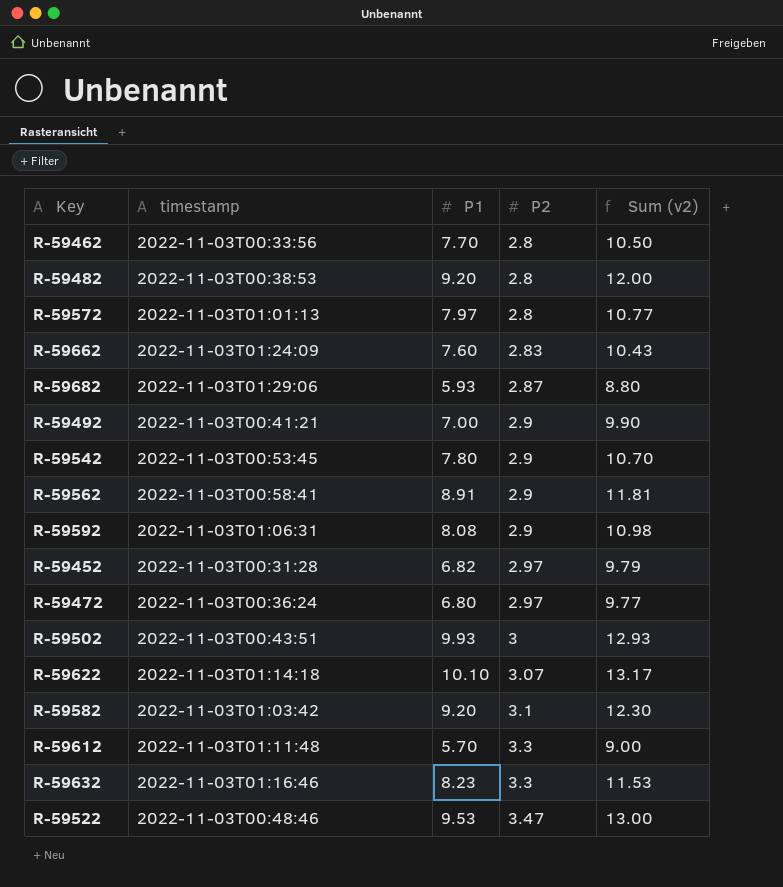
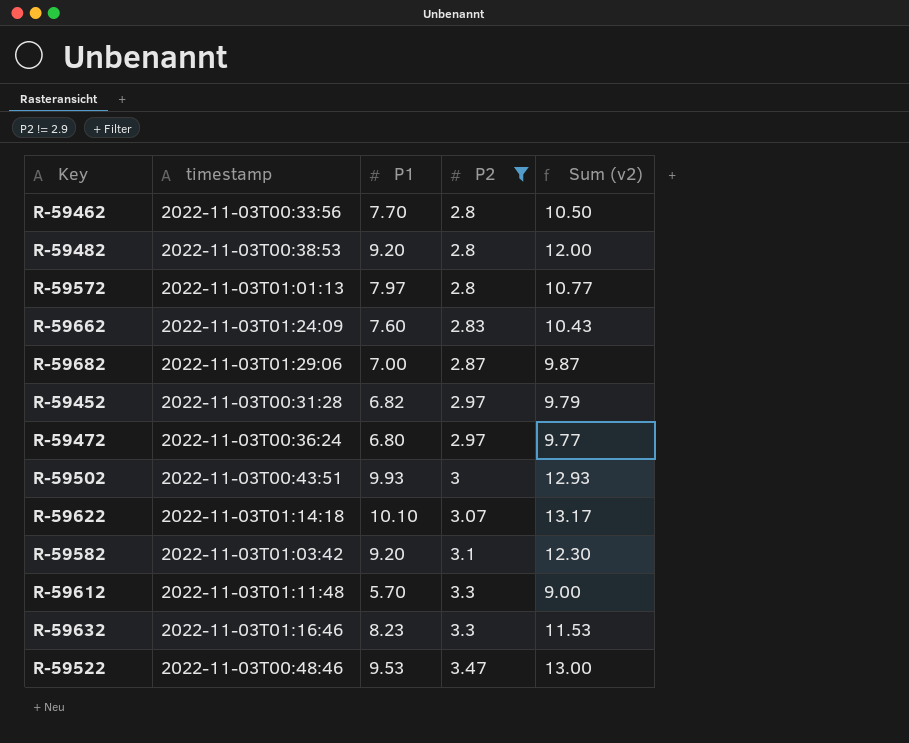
filter: none -> P2 != 2.9
R-59682 | P1: 5.93 -> 7.00
R-59682 | Sum (v2): 8.80 -> 9.87

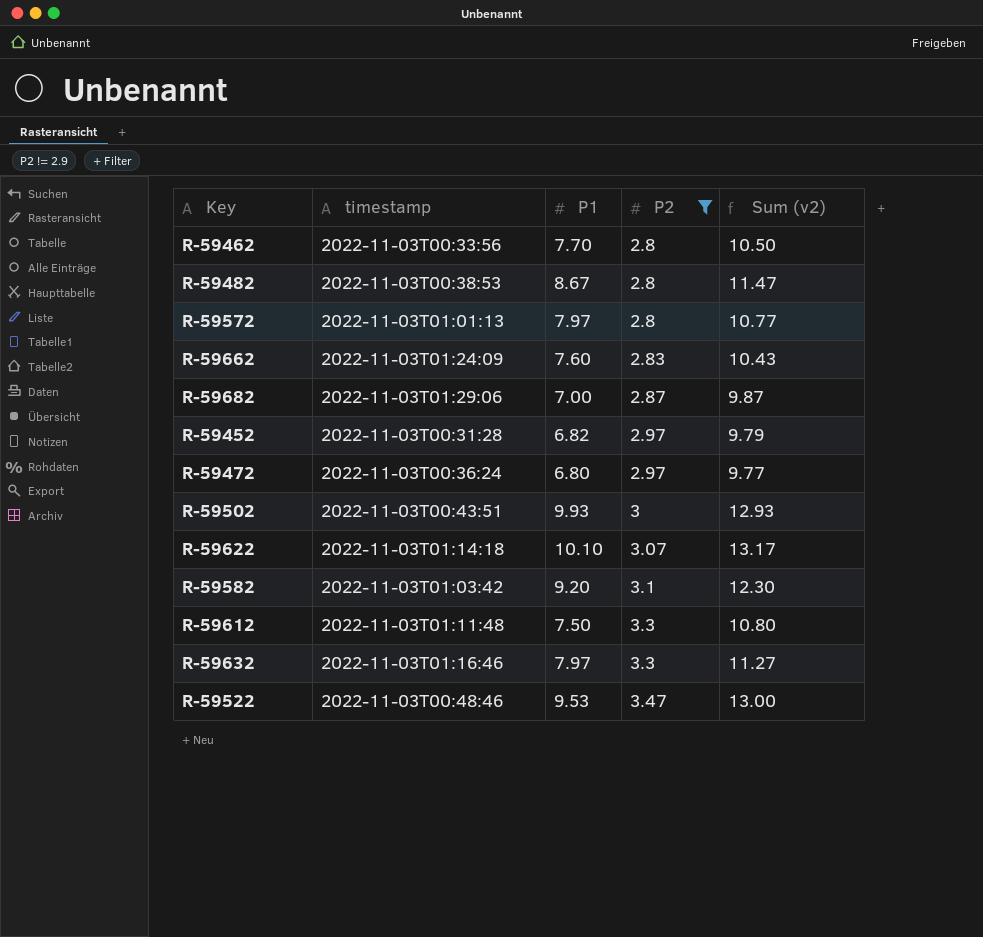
R-59482 | P1: 9.20 -> 8.67
R-59482 | Sum (v2): 12.00 -> 11.47
R-59612 | P1: 5.70 -> 7.50
R-59612 | Sum (v2): 9.00 -> 10.80
R-59632 | P1: 8.23 -> 7.97
R-59632 | Sum (v2): 11.53 -> 11.27

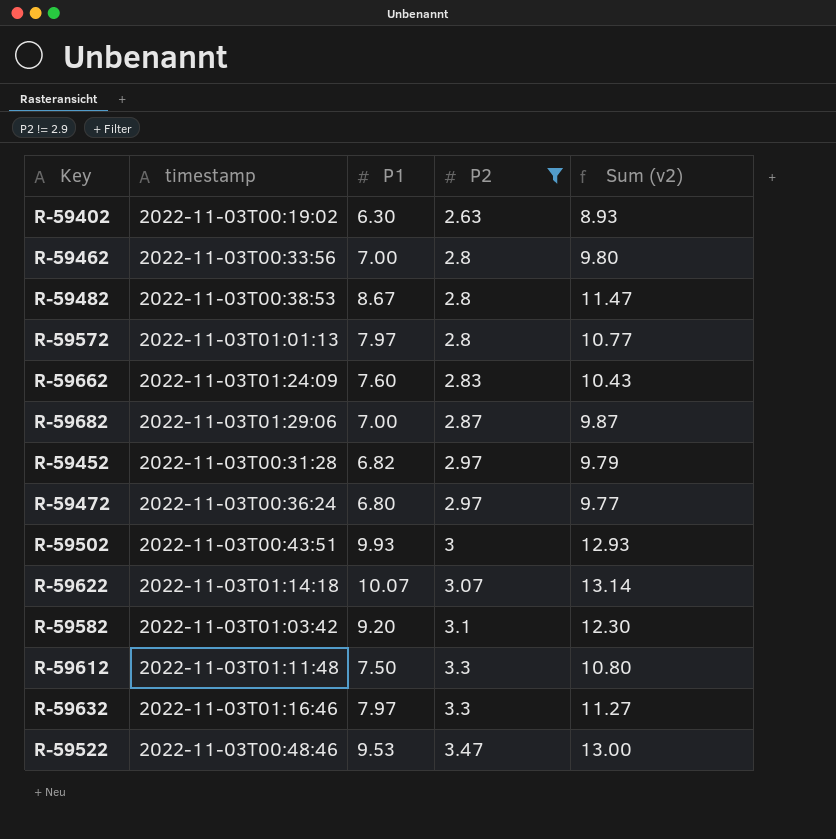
row R-59402: none -> 2022-11-03T00:19:02 | 6.30 | 2.63 | 8.93
R-59462 | P1: 7.70 -> 7.00
R-59462 | Sum (v2): 10.50 -> 9.80
R-59622 | P1: 10.10 -> 10.07
R-59622 | Sum (v2): 13.17 -> 13.14

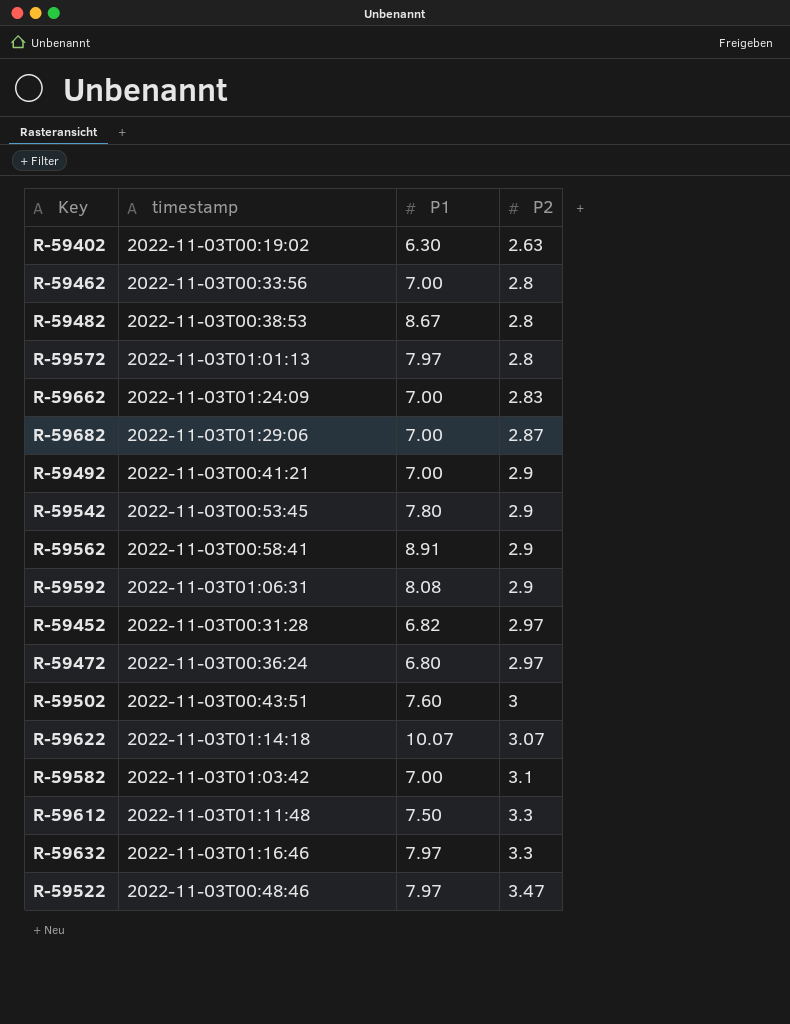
filter: P2 != 2.9 -> none
column Sum (v2) | formula: [P1] + [P2] -> none
R-59662 | P1: 7.60 -> 7.00
R-59502 | P1: 9.93 -> 7.60
R-59582 | P1: 9.20 -> 7.00
R-59522 | P1: 9.53 -> 7.97

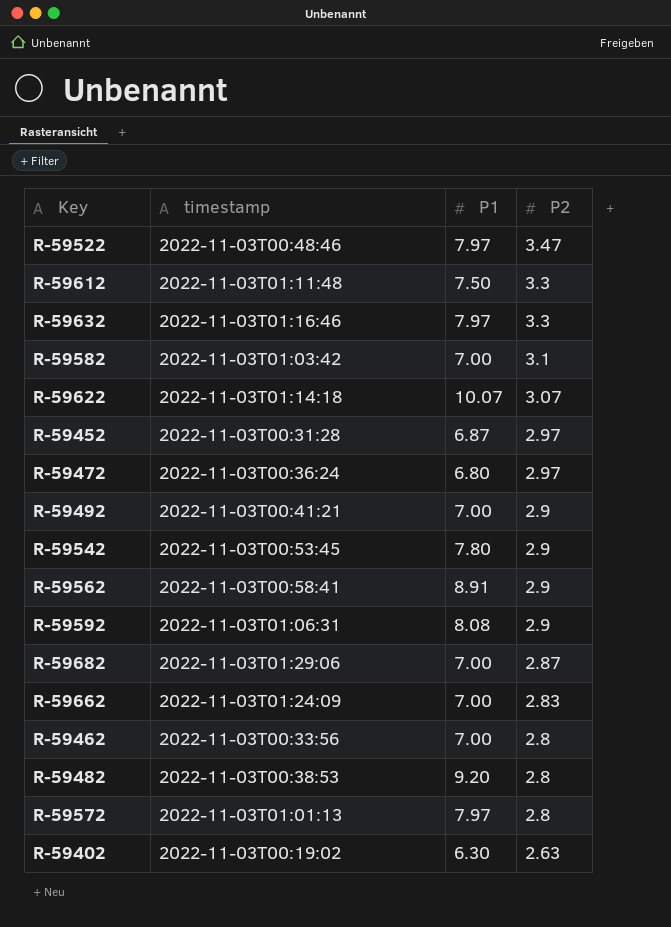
row order: P2 ascending -> P2 descending
row R-59502: 2022-11-03T00:43:51 | 7.60 | 3 -> none
R-59452 | P1: 6.82 -> 6.87
R-59482 | P1: 8.67 -> 9.20

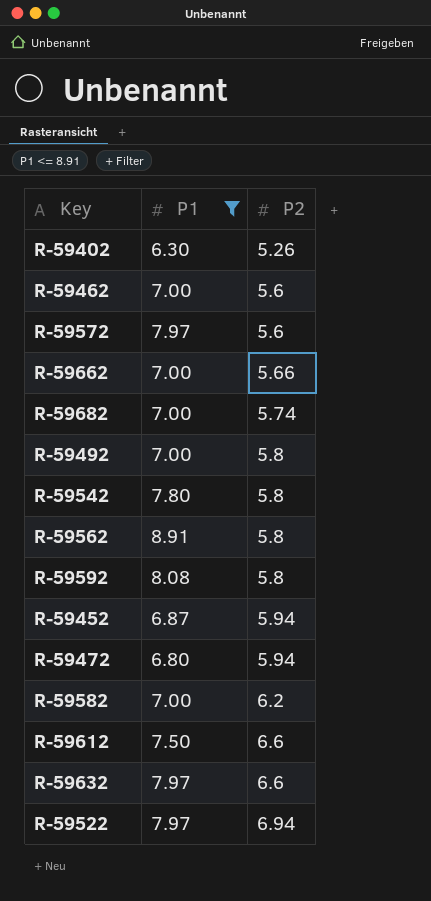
filter: none -> P1 <= 8.91
row order: P2 descending -> P2 ascending
column timestamp | position: 2 -> none
R-59402 | P2: 2.63 -> 5.26
R-59462 | P2: 2.8 -> 5.6
R-59572 | P2: 2.8 -> 5.6
R-59662 | P2: 2.83 -> 5.66
R-59682 | P2: 2.87 -> 5.74
R-59492 | P2: 2.9 -> 5.8
R-59542 | P2: 2.9 -> 5.8
R-59562 | P2: 2.9 -> 5.8
R-59592 | P2: 2.9 -> 5.8
R-59452 | P2: 2.97 -> 5.94
R-59472 | P2: 2.97 -> 5.94
R-59582 | P2: 3.1 -> 6.2
R-59612 | P2: 3.3 -> 6.6
R-59632 | P2: 3.3 -> 6.6
R-59522 | P2: 3.47 -> 6.94

